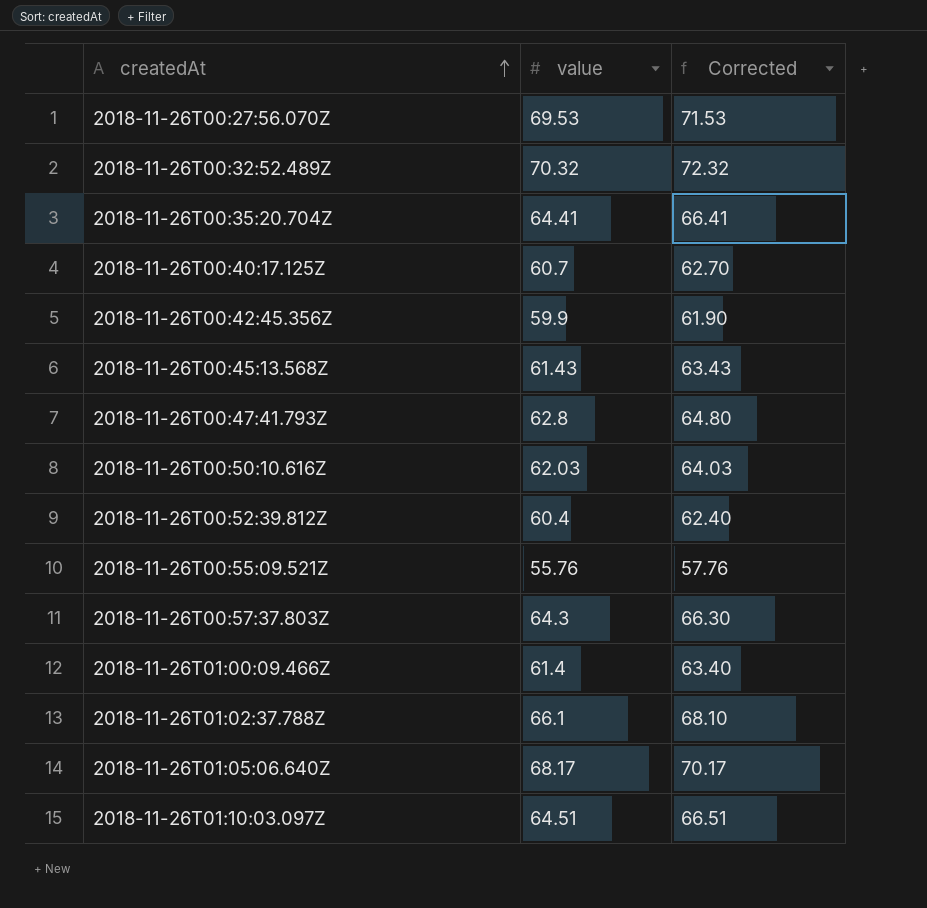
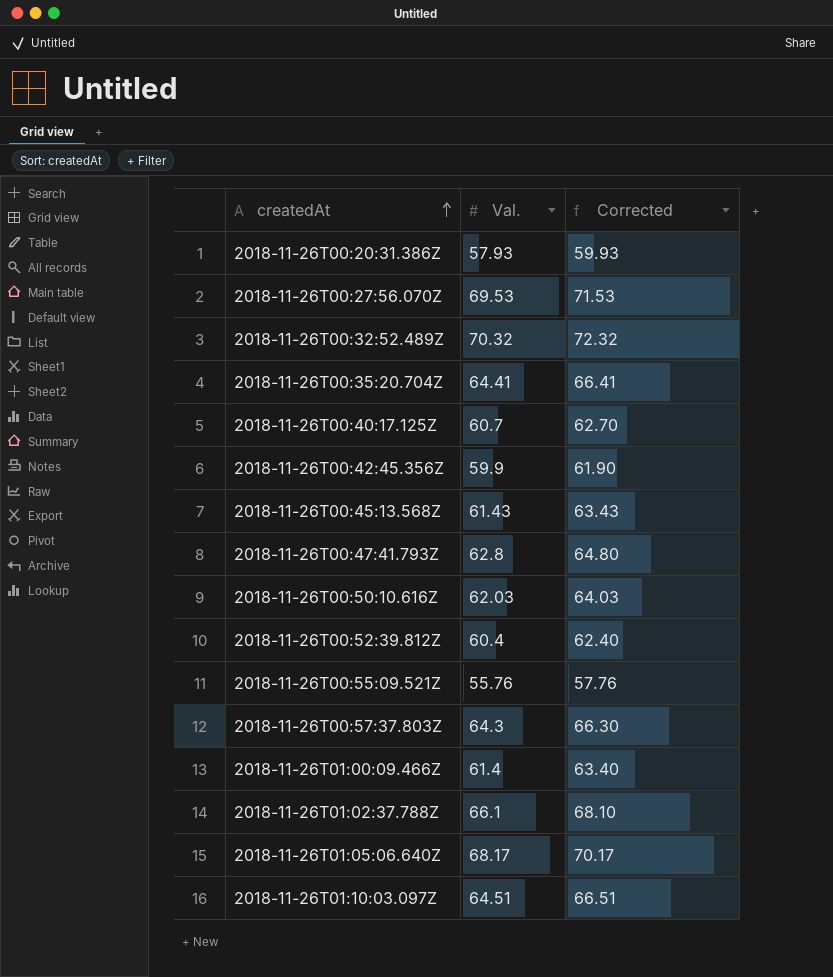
column name: value -> Val.
row 2018-11-26T00:20:31.386Z: none -> 57.93 | 59.93

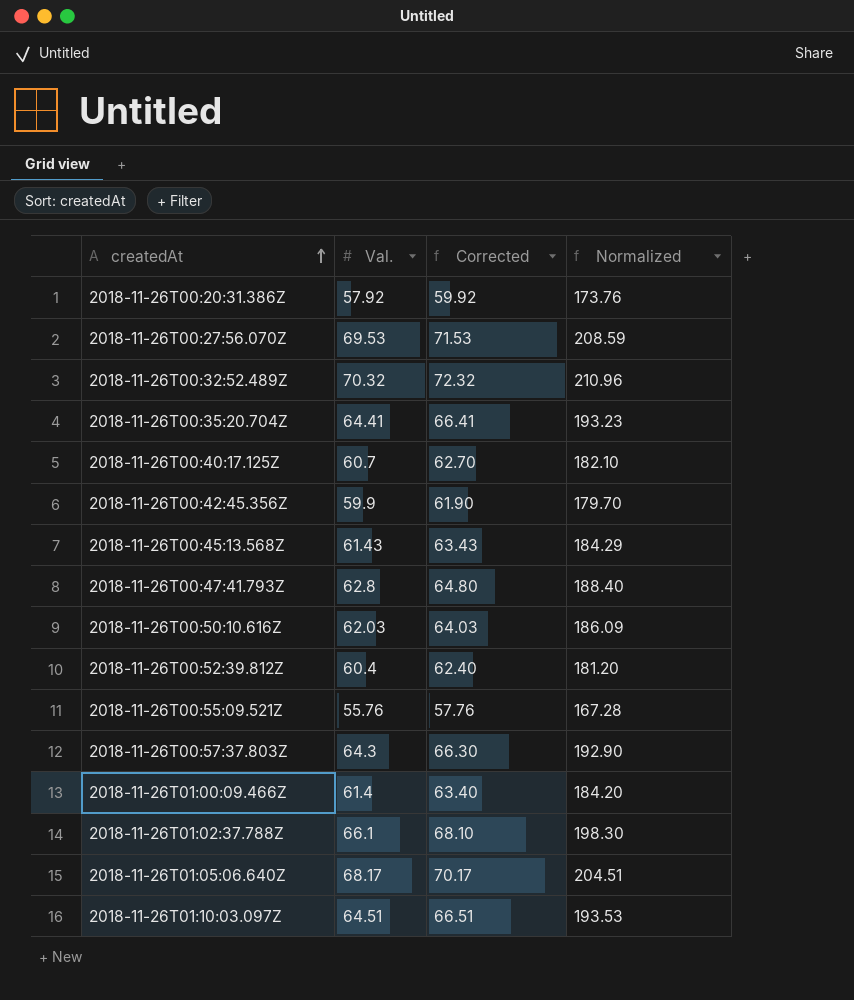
column Normalized | formula: none -> [Val.] * 3
2018-11-26T00:20:31.386Z | Val.: 57.93 -> 57.92
2018-11-26T00:20:31.386Z | Corrected: 59.93 -> 59.92

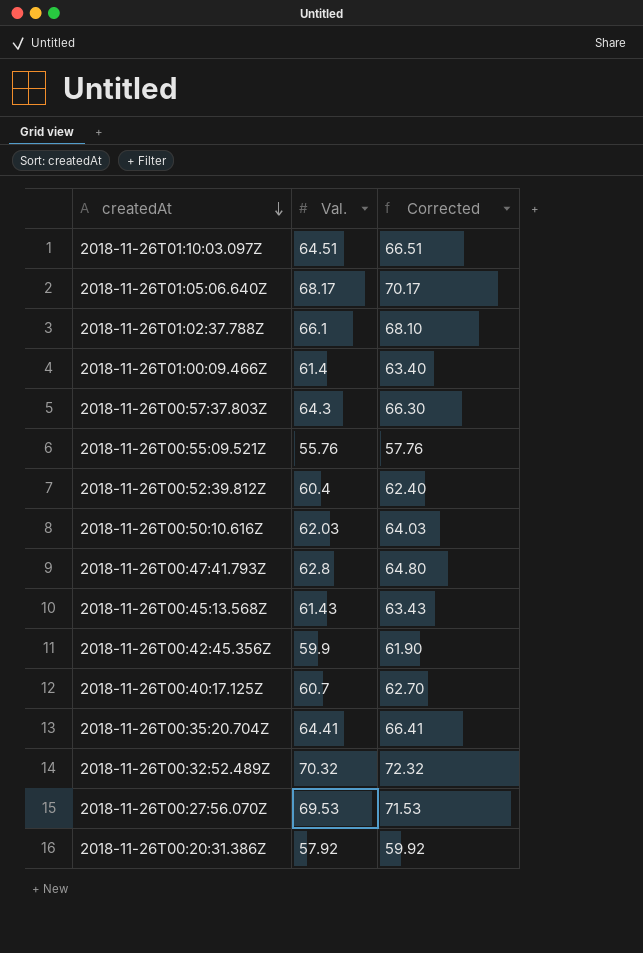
row order: createdAt ascending -> createdAt descending
column Normalized | formula: [Val.] * 3 -> none

